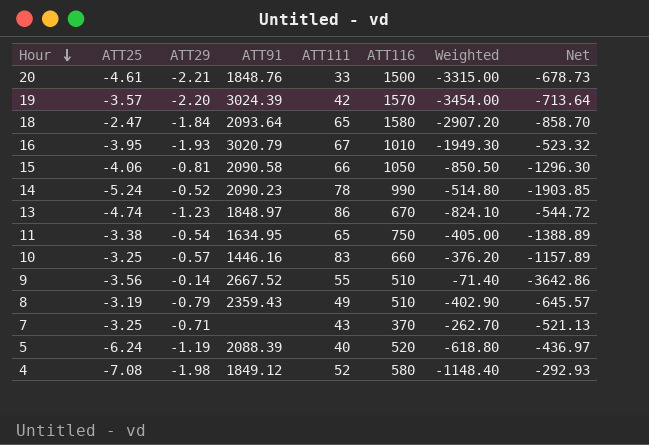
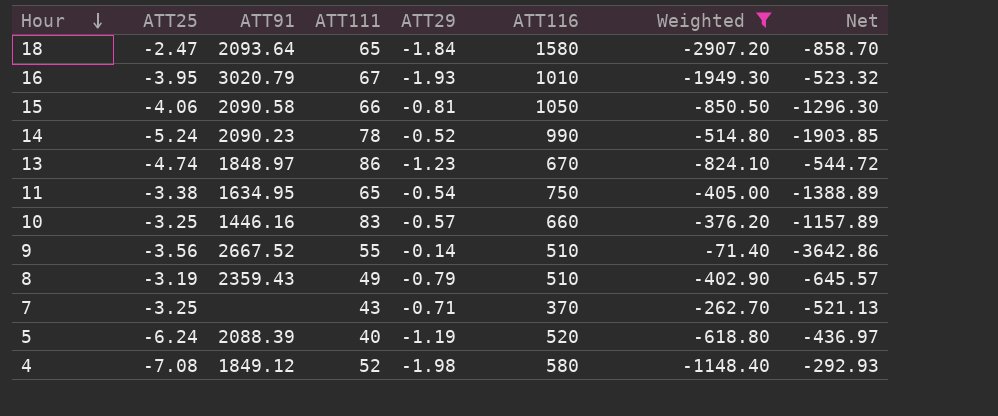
filter: none -> Weighted >= -2907.20
column ATT29 | position: 3 -> 5

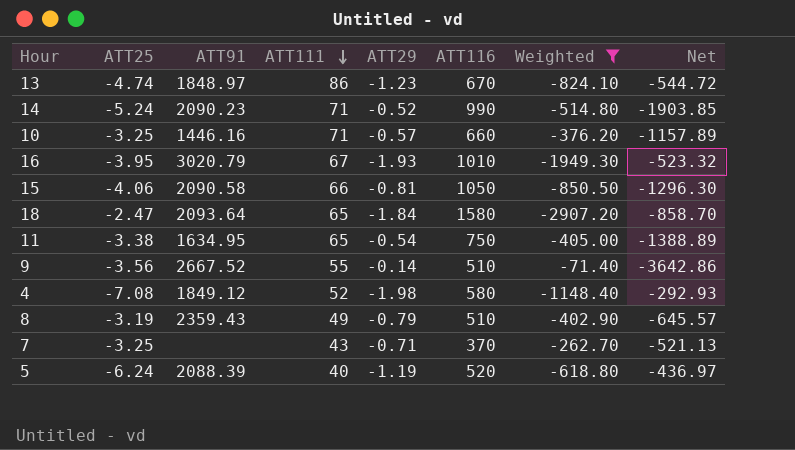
row order: Hour descending -> ATT111 descending
14 | ATT111: 78 -> 71
10 | ATT111: 83 -> 71

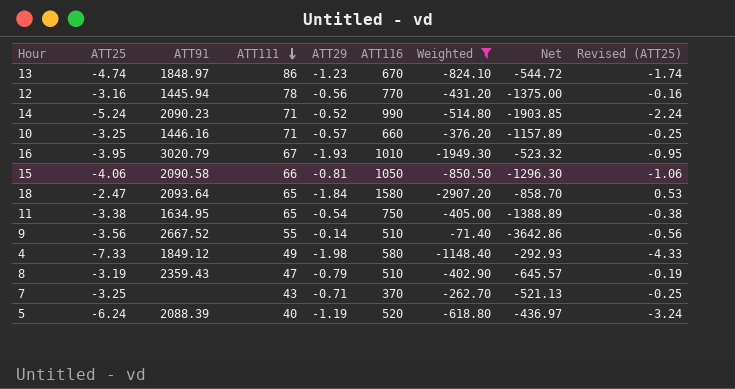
column Revised (ATT25) | formula: none -> [ATT25] + 3
row 12: none -> -3.16 | 1445.94 | 78 | -0.56 | 770 | -431.20 | -1375.00 | -0.16
4 | ATT25: -7.08 -> -7.33
4 | ATT111: 52 -> 49
8 | ATT111: 49 -> 47

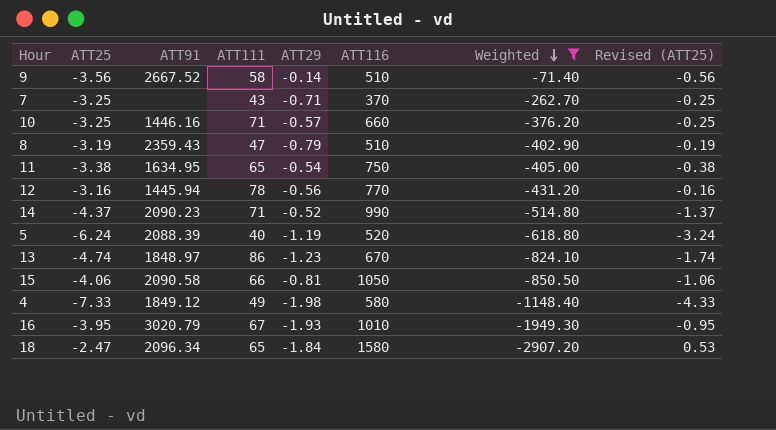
row order: ATT111 descending -> Weighted descending
column Net | formula: [ATT116] / [ATT29] -> none
9 | ATT111: 55 -> 58
14 | ATT25: -5.24 -> -4.37
14 | Revised (ATT25): -2.24 -> -1.37
18 | ATT91: 2093.64 -> 2096.34

